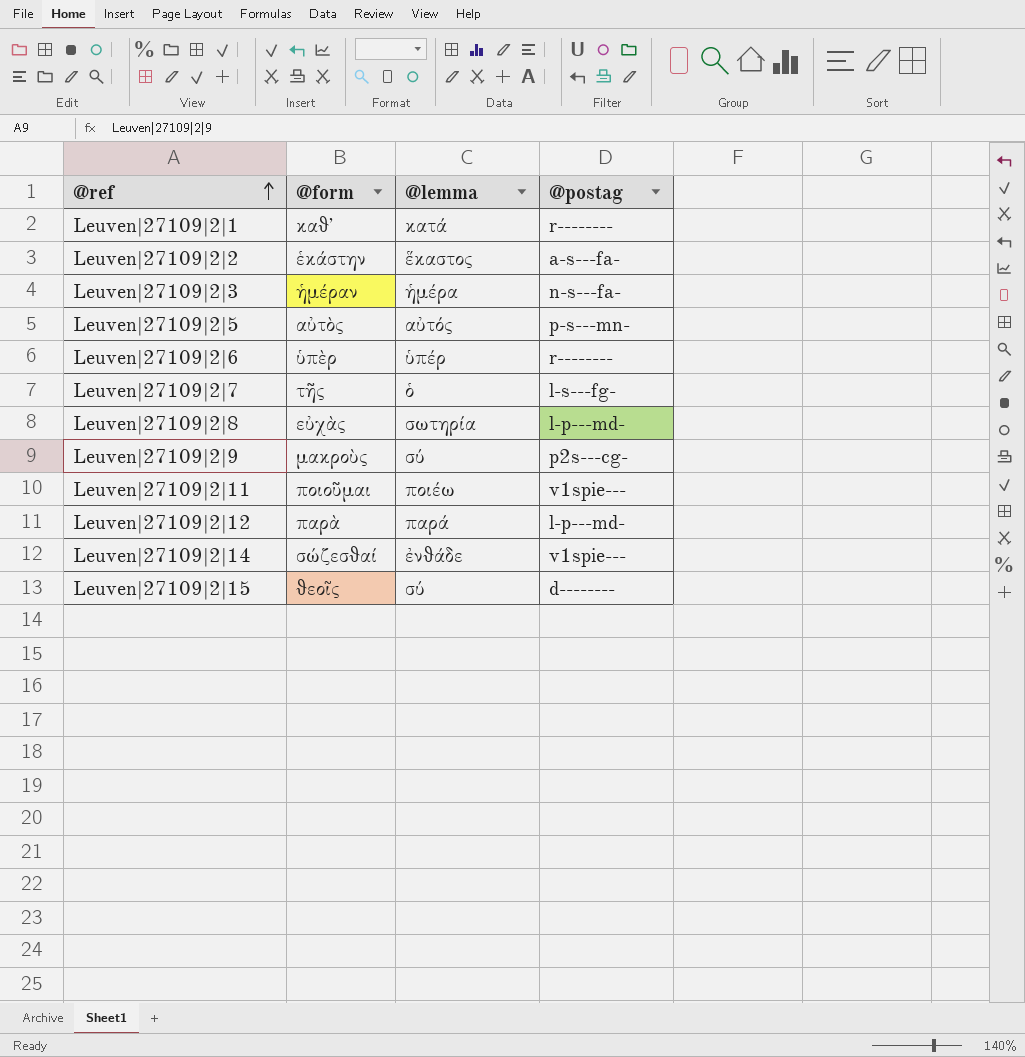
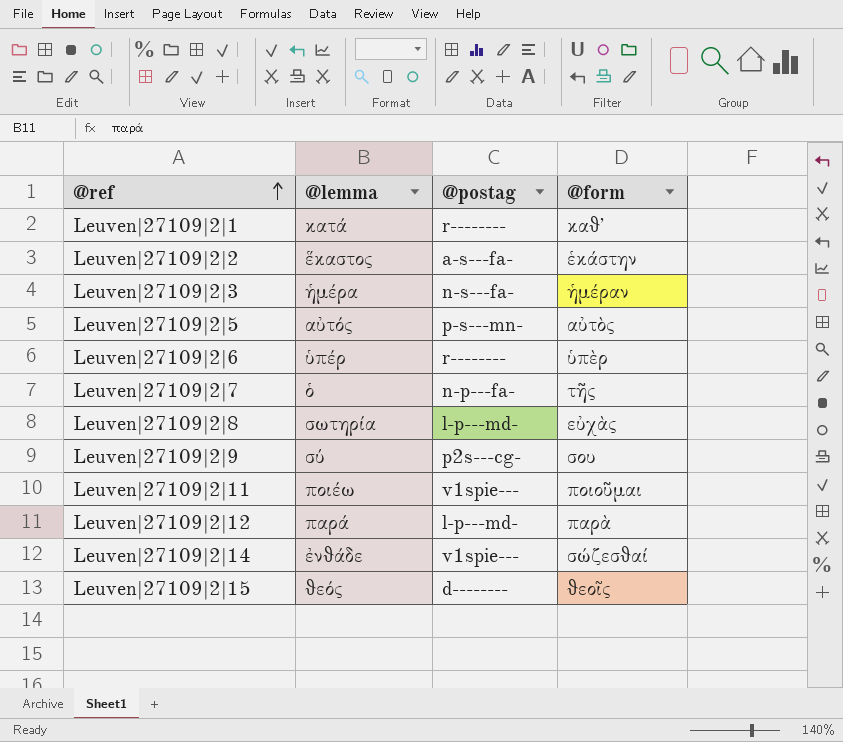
column @form | position: 2 -> 4
Leuven|27109|2|7 | @postag: l-s---fg- -> n-p---fa-
Leuven|27109|2|9 | @form: μακροὺς -> σου
Leuven|27109|2|15 | @lemma: σύ -> θεός

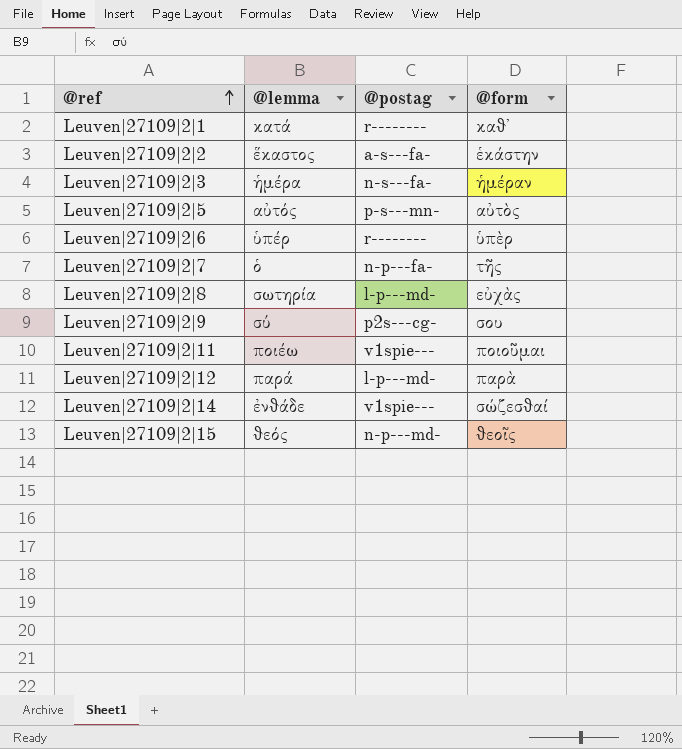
Leuven|27109|2|15 | @postag: d-------- -> n-p---md-

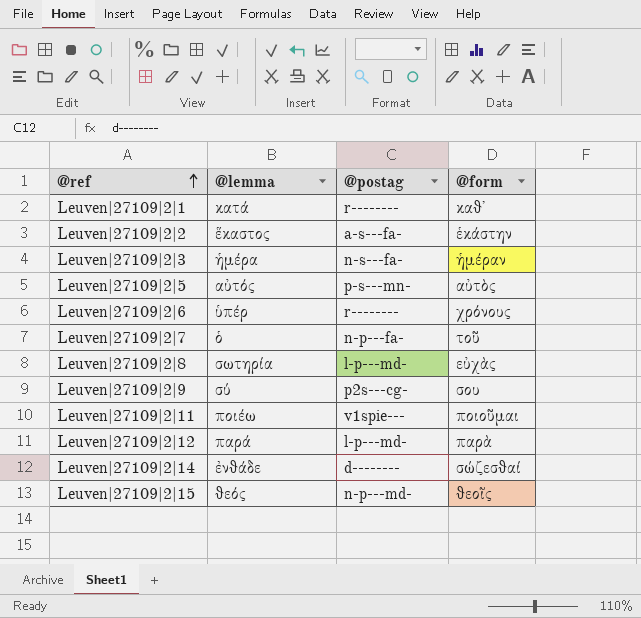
Leuven|27109|2|6 | @form: ὑπὲρ -> χρόνους
Leuven|27109|2|7 | @form: τῆς -> τοῦ
Leuven|27109|2|14 | @postag: v1spie--- -> d--------

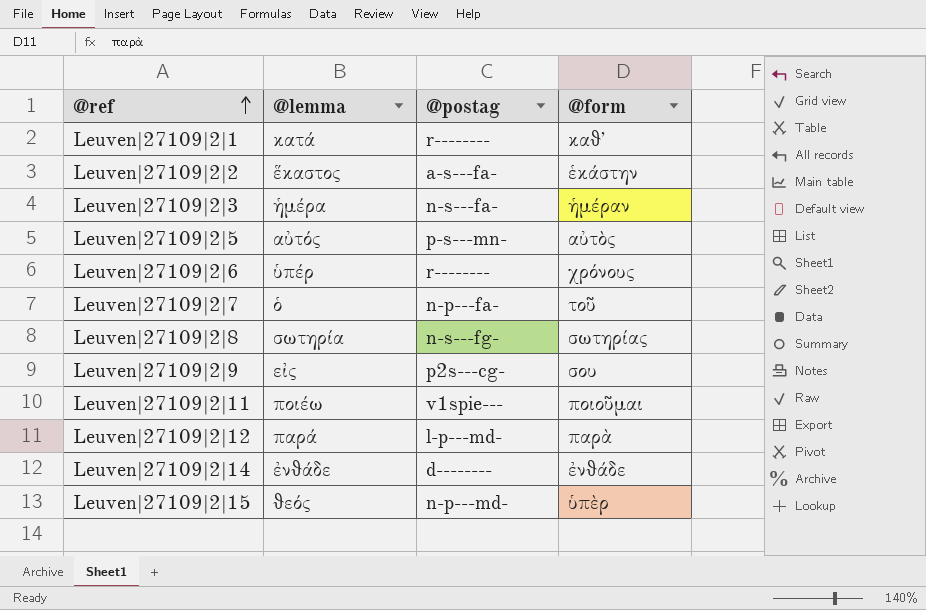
Leuven|27109|2|8 | @postag: l-p---md- -> n-s---fg-
Leuven|27109|2|8 | @form: εὐχὰς -> σωτηρίας
Leuven|27109|2|9 | @lemma: σύ -> εἰς
Leuven|27109|2|14 | @form: σώζεσθαί -> ἐνθάδε
Leuven|27109|2|15 | @form: θεοῖς -> ὑπὲρ

